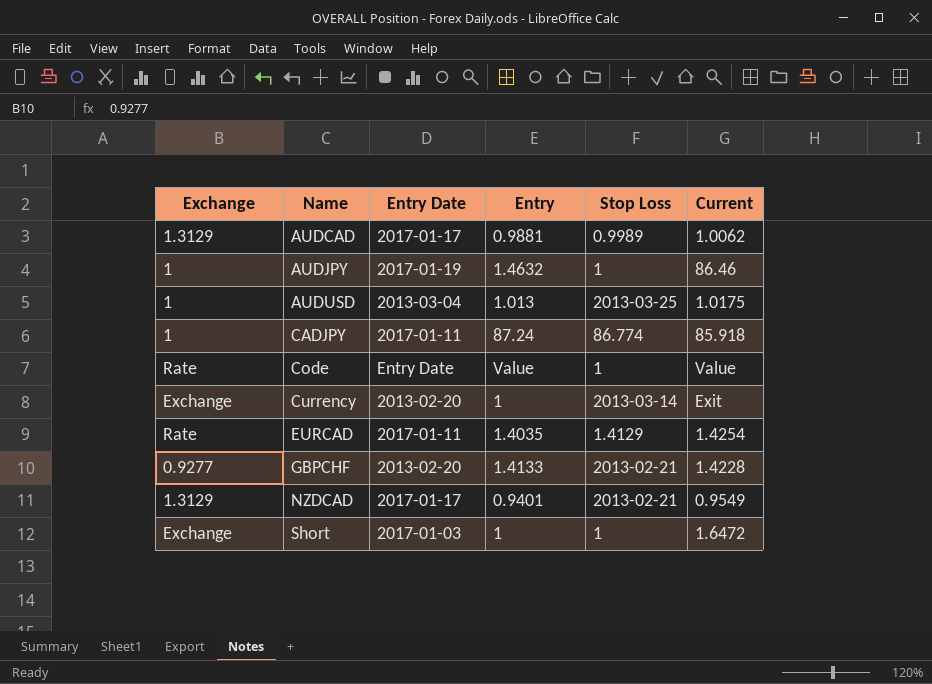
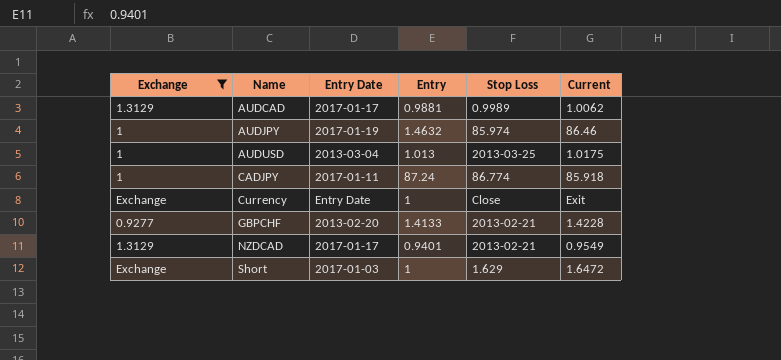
filter: none -> Exchange != Rate
AUDJPY | Stop Loss: 1 -> 85.974
Currency | Entry Date: 2013-02-20 -> Entry Date
Currency | Stop Loss: 2013-03-14 -> Close
Short | Stop Loss: 1 -> 1.629

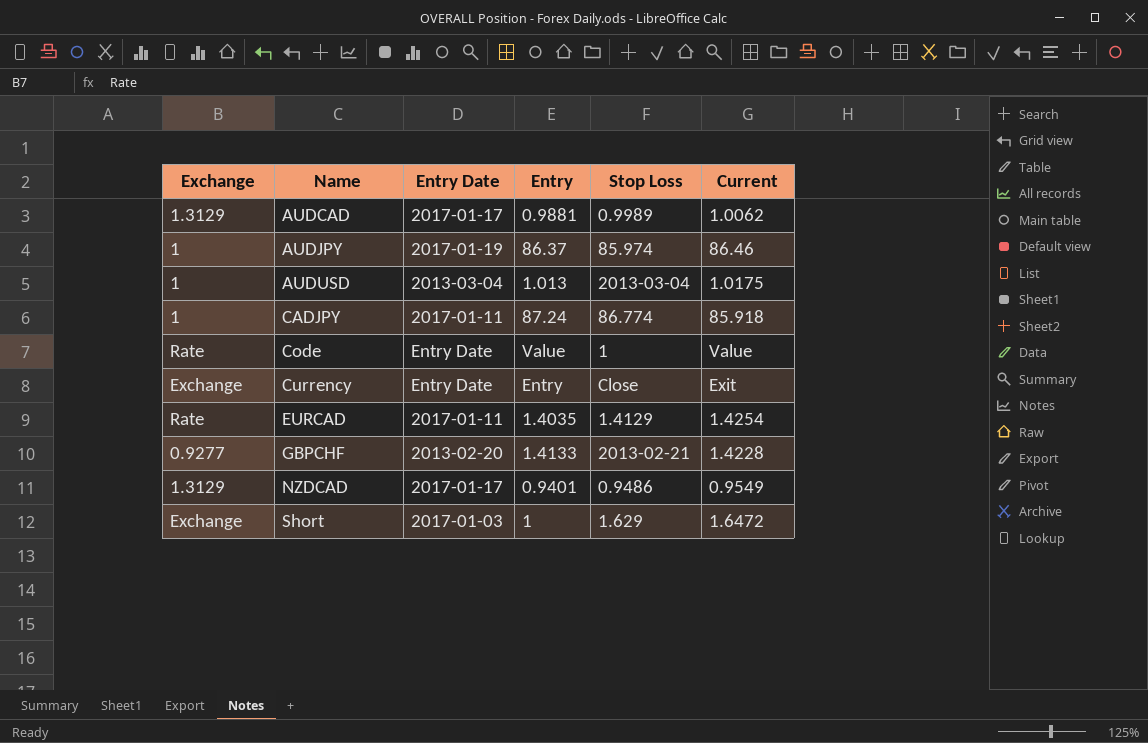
filter: Exchange != Rate -> none
AUDJPY | Entry: 1.4632 -> 86.37
AUDUSD | Stop Loss: 2013-03-25 -> 2013-03-04
Currency | Entry: 1 -> Entry
NZDCAD | Stop Loss: 2013-02-21 -> 0.9486

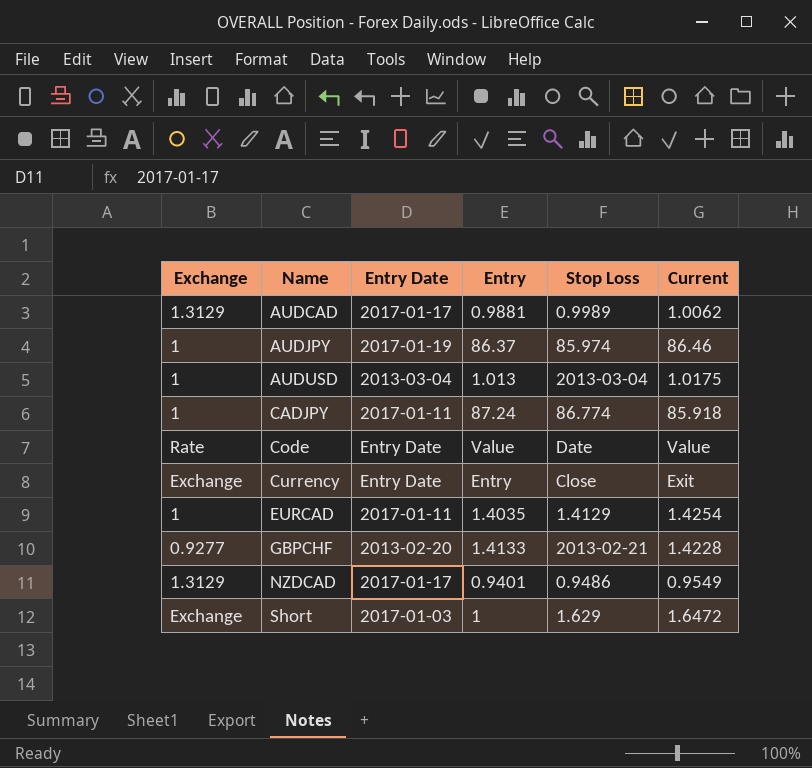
Code | Stop Loss: 1 -> Date
EURCAD | Exchange: Rate -> 1

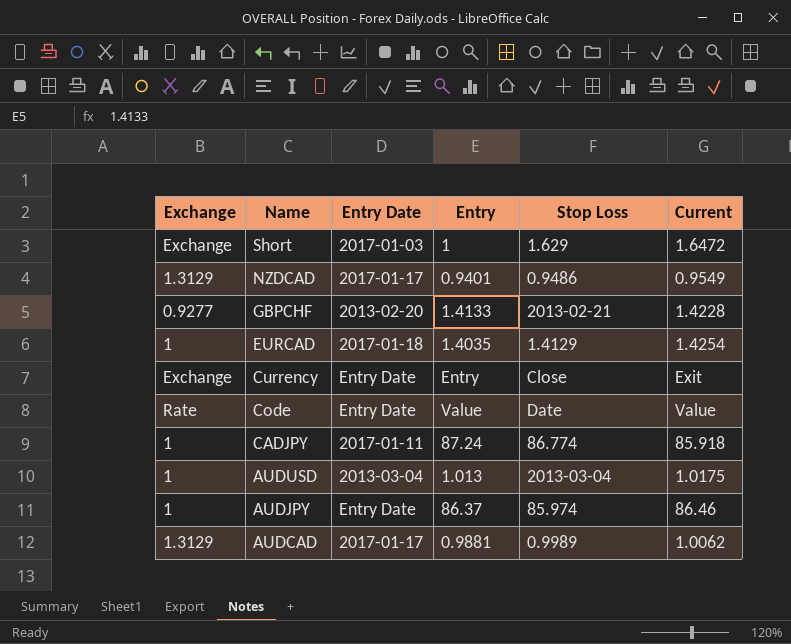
row order: Name ascending -> Name descending
EURCAD | Entry Date: 2017-01-11 -> 2017-01-18
AUDJPY | Entry Date: 2017-01-19 -> Entry Date

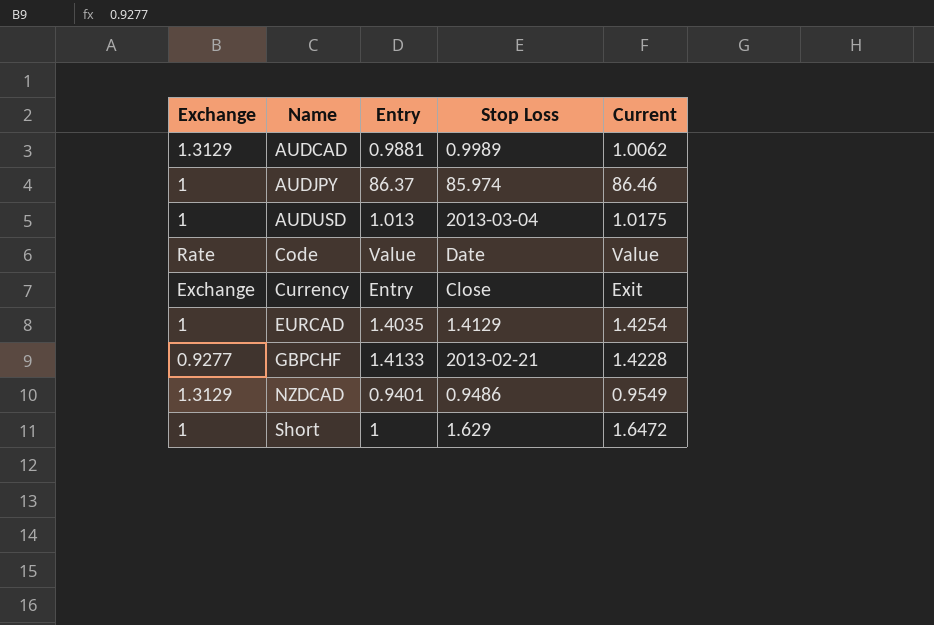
row order: Name descending -> Name ascending
column Entry Date | position: 3 -> none
row CADJPY: 1 | 2017-01-11 | 87.24 | 86.774 | 85.918 -> none
Short | Exchange: Exchange -> 1

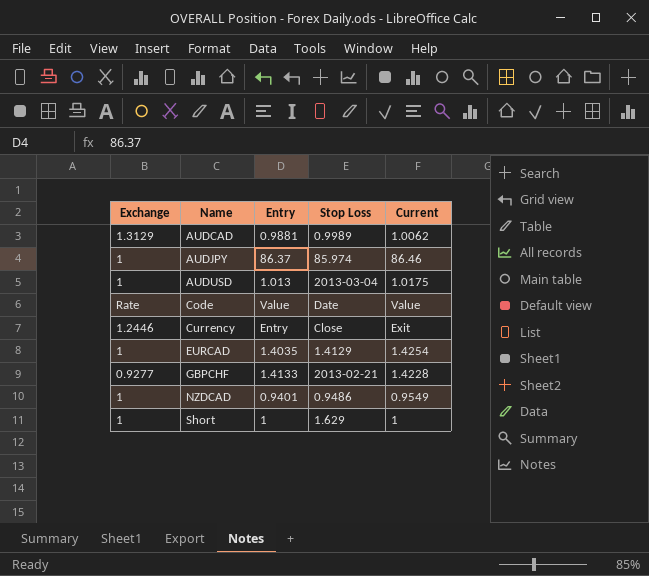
Currency | Exchange: Exchange -> 1.2446
NZDCAD | Exchange: 1.3129 -> 1
Short | Current: 1.6472 -> 1

